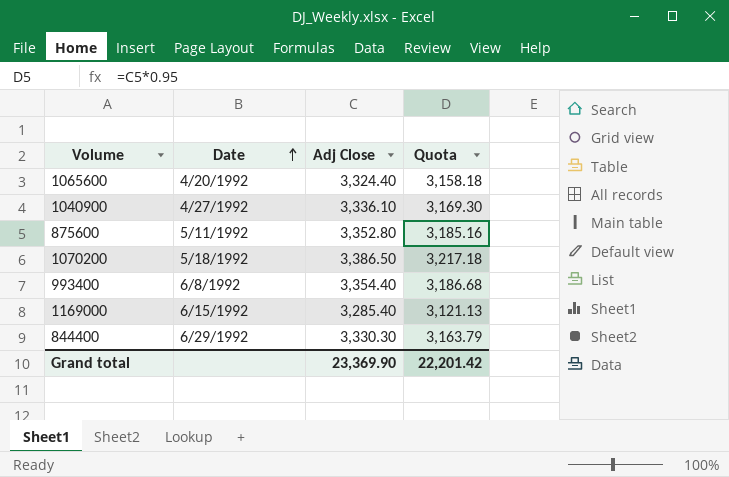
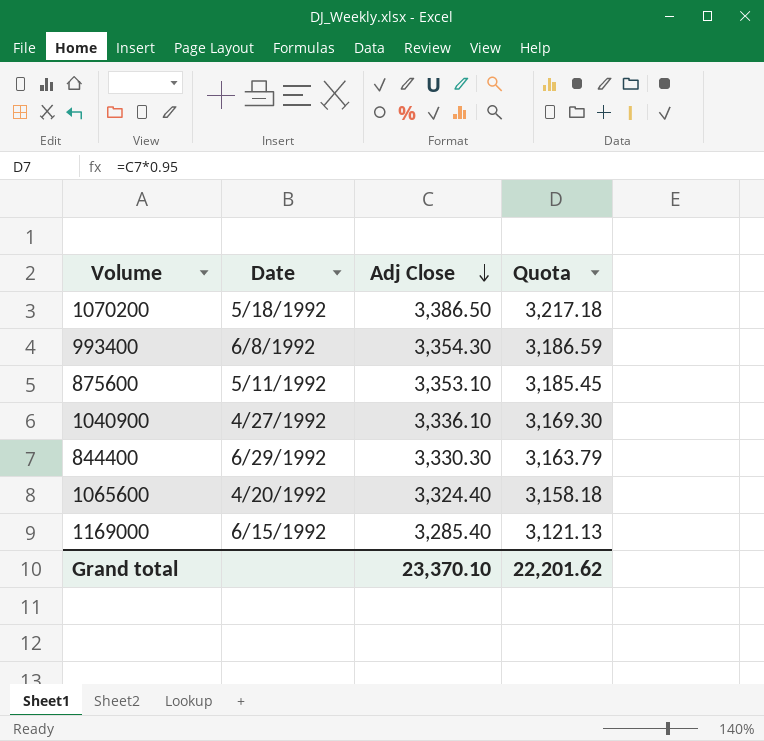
row order: Date ascending -> Adj Close descending
993400 | Adj Close: 3,354.40 -> 3,354.30
993400 | Quota: 3,186.68 -> 3,186.59
875600 | Adj Close: 3,352.80 -> 3,353.10
875600 | Quota: 3,185.16 -> 3,185.45
Grand total | Adj Close: 23,369.90 -> 23,370.10
Grand total | Quota: 22,201.42 -> 22,201.62

